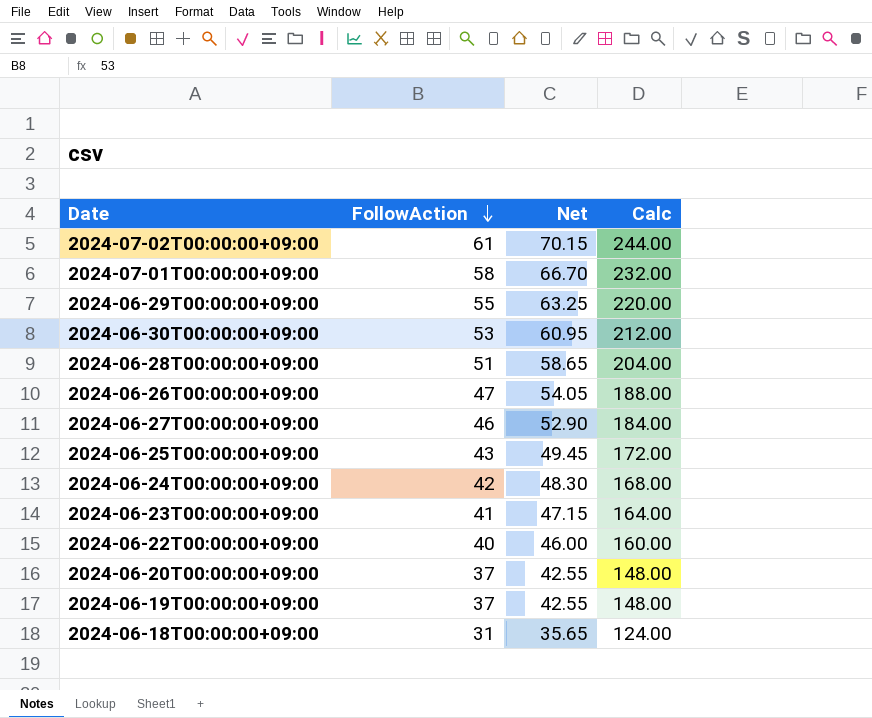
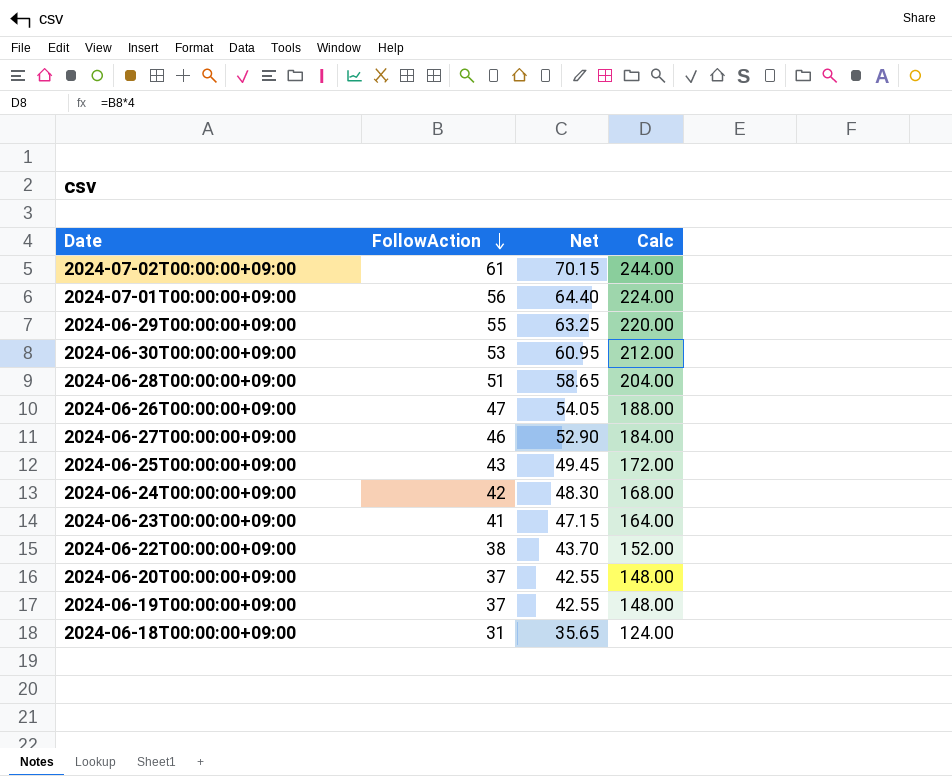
2024-07-01T00:00:00+09:00 | FollowAction: 58 -> 56
2024-07-01T00:00:00+09:00 | Net: 66.70 -> 64.40
2024-07-01T00:00:00+09:00 | Calc: 232.00 -> 224.00
2024-06-22T00:00:00+09:00 | FollowAction: 40 -> 38
2024-06-22T00:00:00+09:00 | Net: 46.00 -> 43.70
2024-06-22T00:00:00+09:00 | Calc: 160.00 -> 152.00

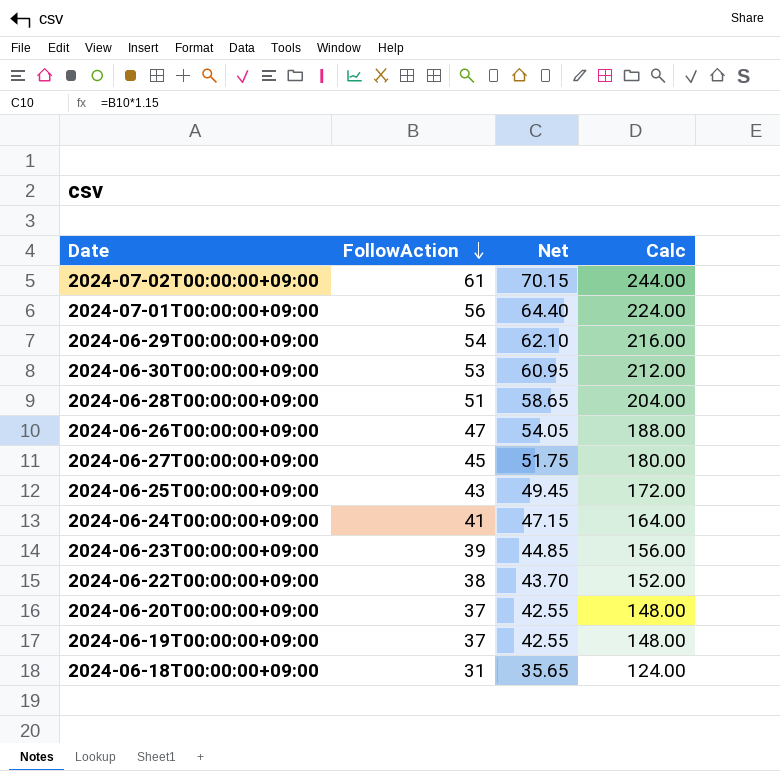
2024-06-29T00:00:00+09:00 | FollowAction: 55 -> 54
2024-06-29T00:00:00+09:00 | Net: 63.25 -> 62.10
2024-06-29T00:00:00+09:00 | Calc: 220.00 -> 216.00
2024-06-27T00:00:00+09:00 | FollowAction: 46 -> 45
2024-06-27T00:00:00+09:00 | Net: 52.90 -> 51.75
2024-06-27T00:00:00+09:00 | Calc: 184.00 -> 180.00
2024-06-24T00:00:00+09:00 | FollowAction: 42 -> 41
2024-06-24T00:00:00+09:00 | Net: 48.30 -> 47.15
2024-06-24T00:00:00+09:00 | Calc: 168.00 -> 164.00
2024-06-23T00:00:00+09:00 | FollowAction: 41 -> 39
2024-06-23T00:00:00+09:00 | Net: 47.15 -> 44.85
2024-06-23T00:00:00+09:00 | Calc: 164.00 -> 156.00

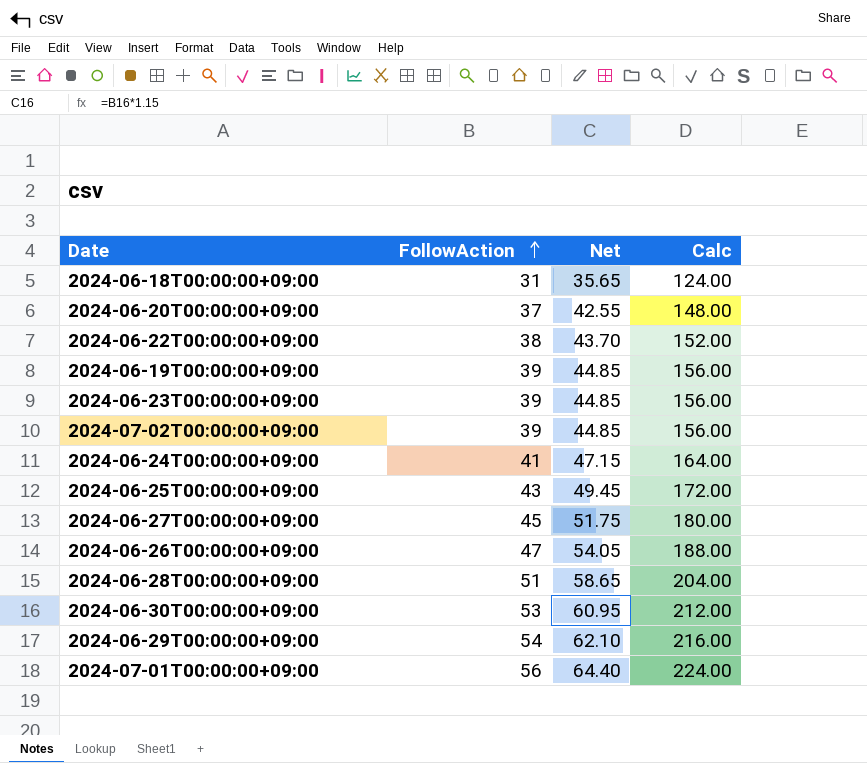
row order: FollowAction descending -> FollowAction ascending
2024-06-19T00:00:00+09:00 | FollowAction: 37 -> 39
2024-06-19T00:00:00+09:00 | Net: 42.55 -> 44.85
2024-06-19T00:00:00+09:00 | Calc: 148.00 -> 156.00
2024-07-02T00:00:00+09:00 | FollowAction: 61 -> 39
2024-07-02T00:00:00+09:00 | Net: 70.15 -> 44.85
2024-07-02T00:00:00+09:00 | Calc: 244.00 -> 156.00

